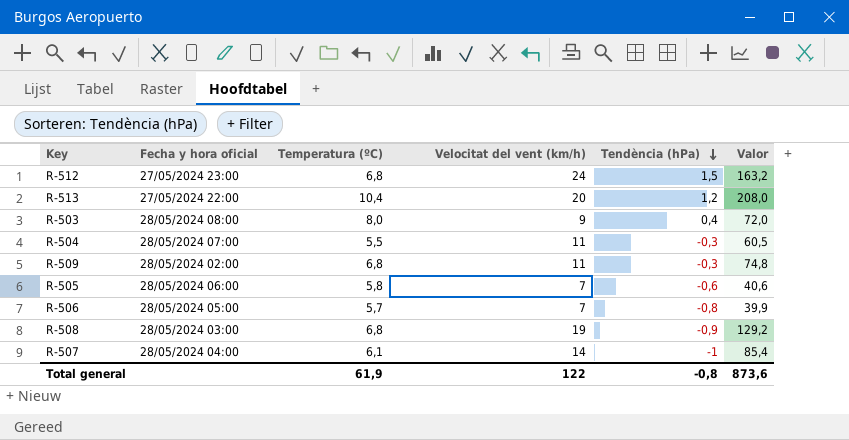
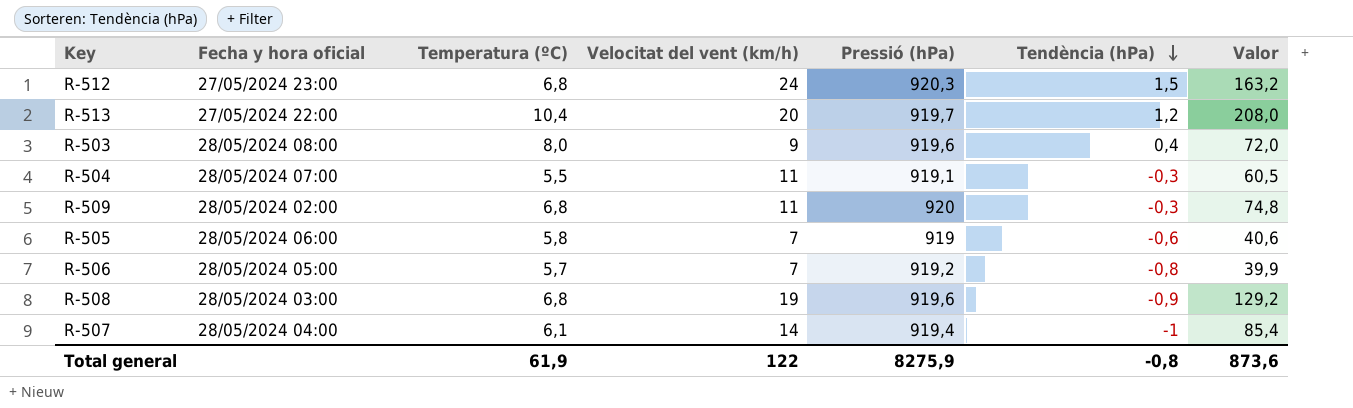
column Pressió (hPa) | position: none -> 5

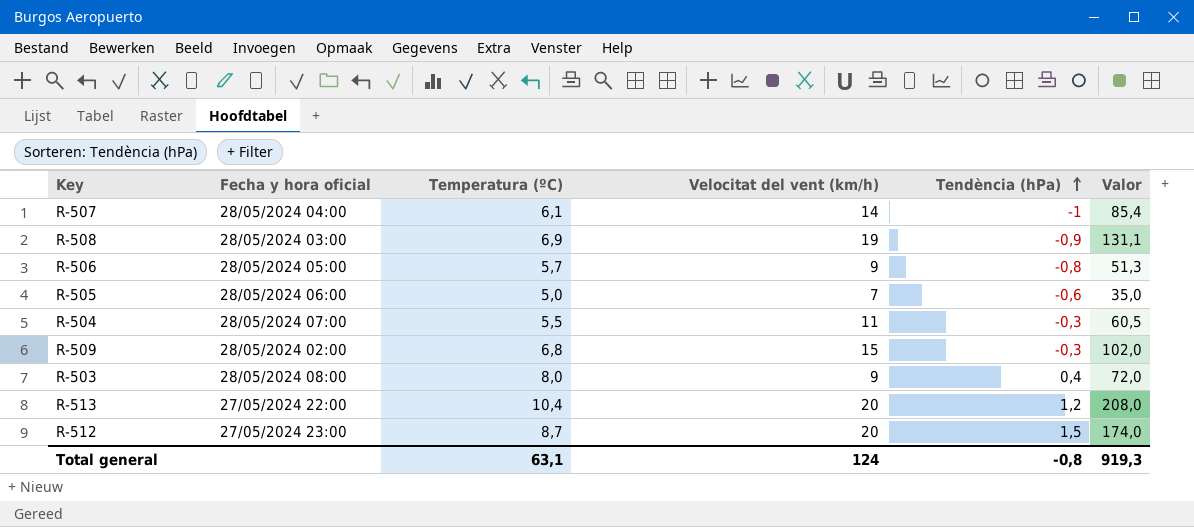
row order: Tendència (hPa) descending -> Tendència (hPa) ascending
column Pressió (hPa) | position: 5 -> none
R-508 | Temperatura (ºC): 6,8 -> 6,9
R-508 | Valor: 129,2 -> 131,1
R-506 | Velocitat del vent (km/h): 7 -> 9
R-506 | Valor: 39,9 -> 51,3
R-505 | Temperatura (ºC): 5,8 -> 5,0
R-505 | Valor: 40,6 -> 35,0
R-509 | Velocitat del vent (km/h): 11 -> 15
R-509 | Valor: 74,8 -> 102,0
R-512 | Temperatura (ºC): 6,8 -> 8,7
R-512 | Velocitat del vent (km/h): 24 -> 20
R-512 | Valor: 163,2 -> 174,0
Total general | Temperatura (ºC): 61,9 -> 63,1
Total general | Velocitat del vent (km/h): 122 -> 124
Total general | Valor: 873,6 -> 919,3

